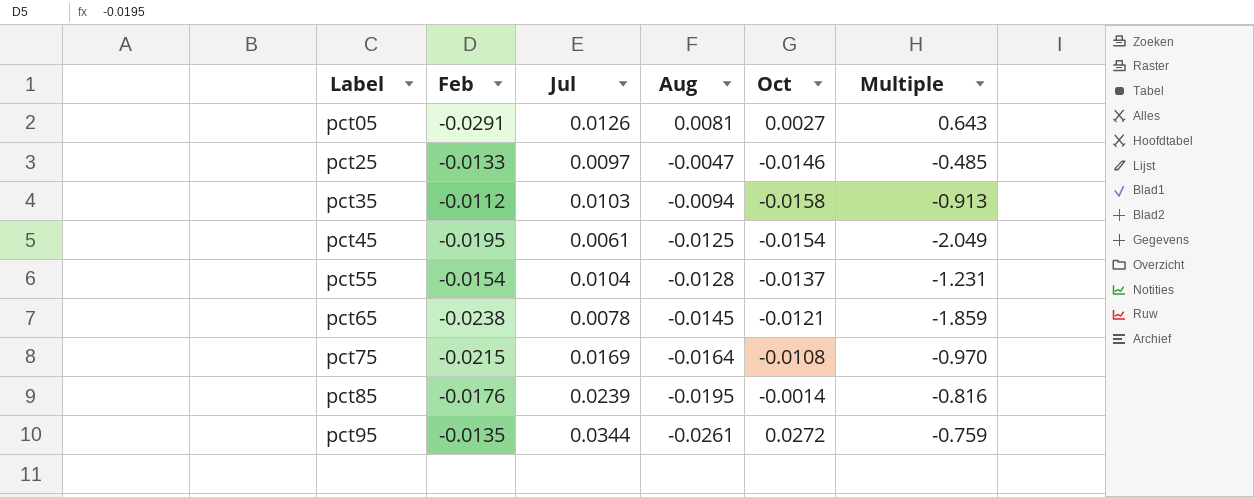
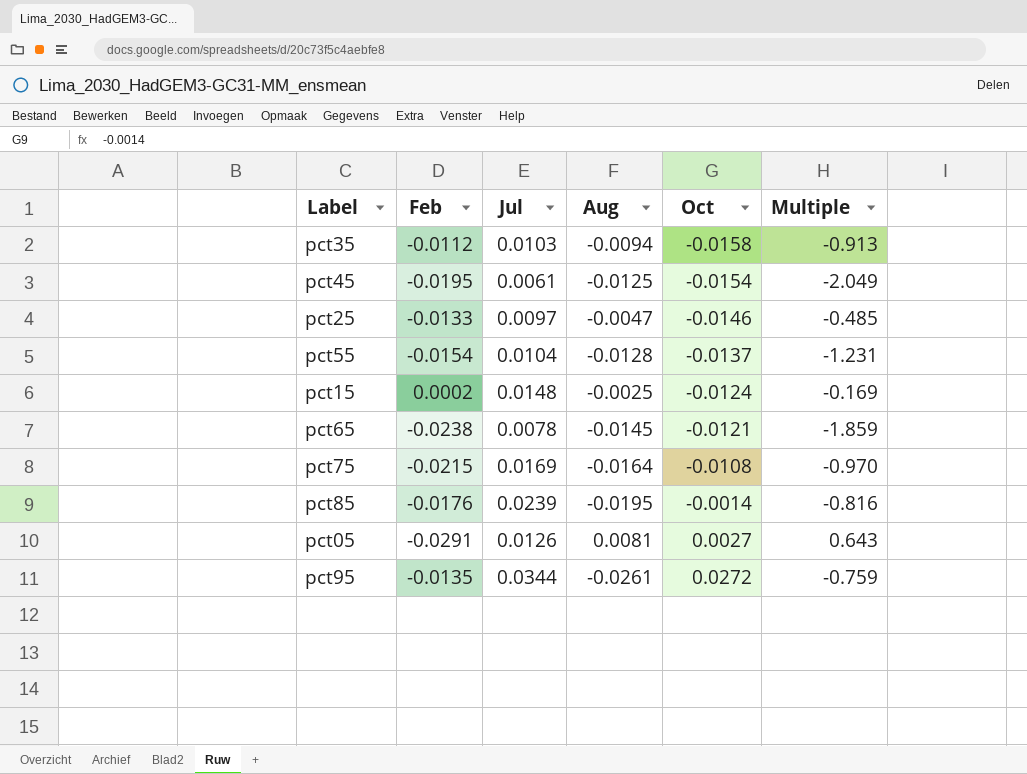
row order: Label ascending -> Oct ascending
row pct15: none -> 0.0002 | 0.0148 | -0.0025 | -0.0124 | -0.169

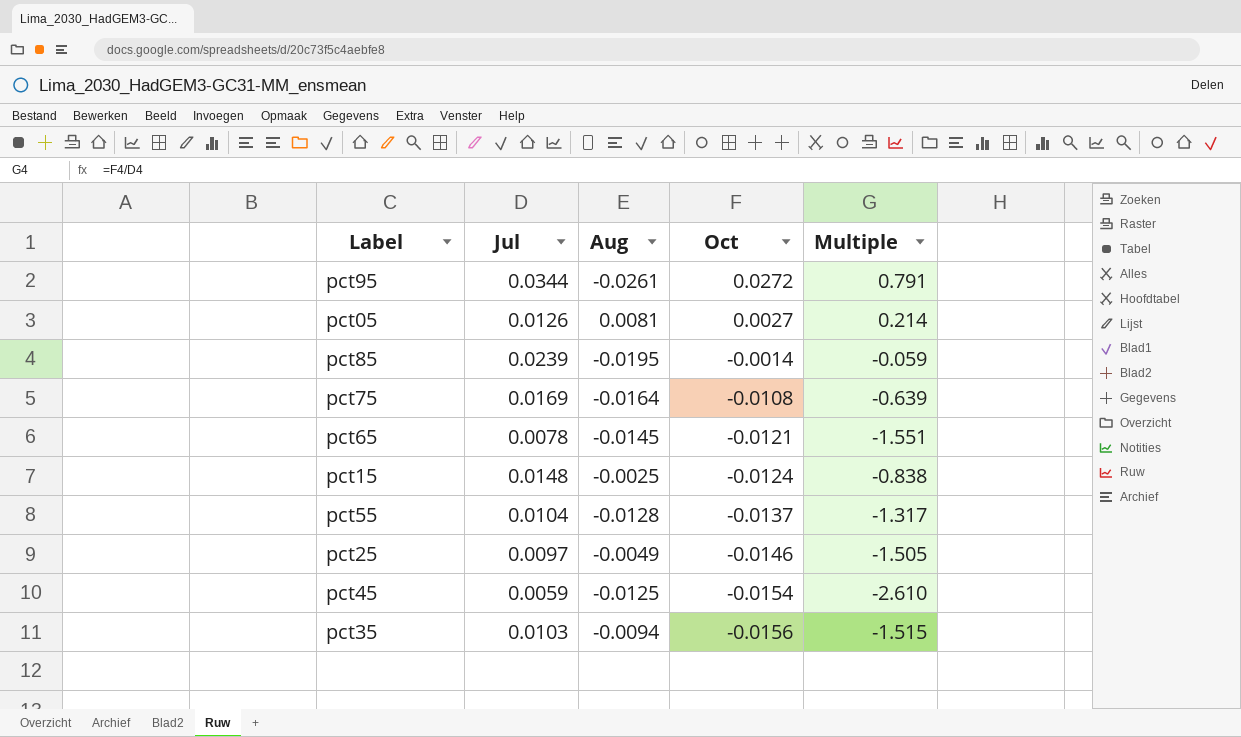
row order: Oct ascending -> Oct descending
column Feb | position: 2 -> none
column Multiple | formula: [Aug] / [Jul] -> [Oct] / [Jul]
pct25 | Aug: -0.0047 -> -0.0049
pct45 | Jul: 0.0061 -> 0.0059
pct35 | Oct: -0.0158 -> -0.0156

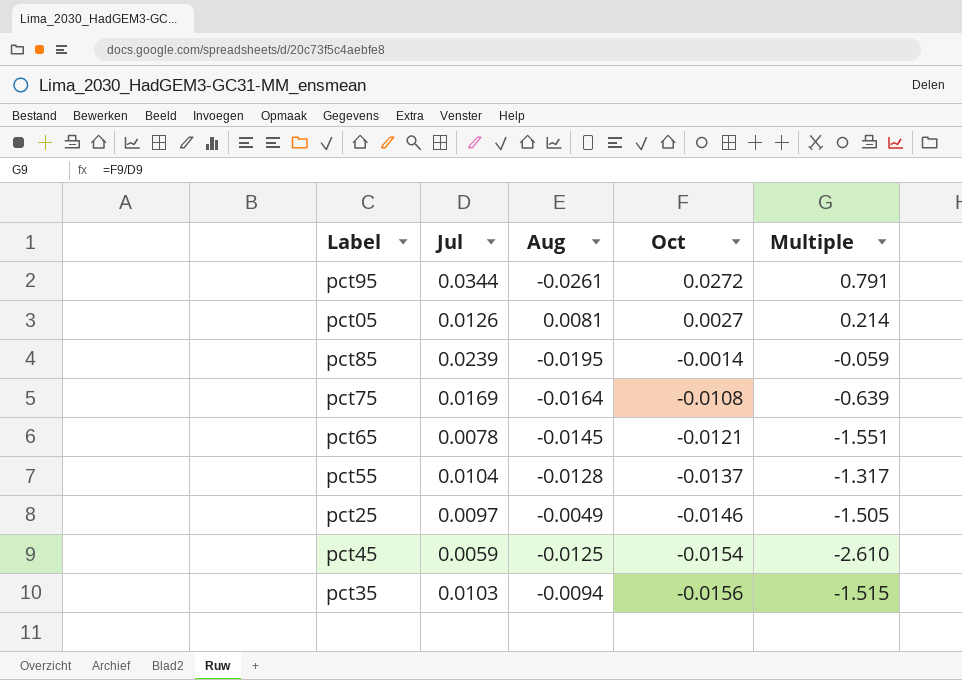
row pct15: 0.0148 | -0.0025 | -0.0124 | -0.838 -> none

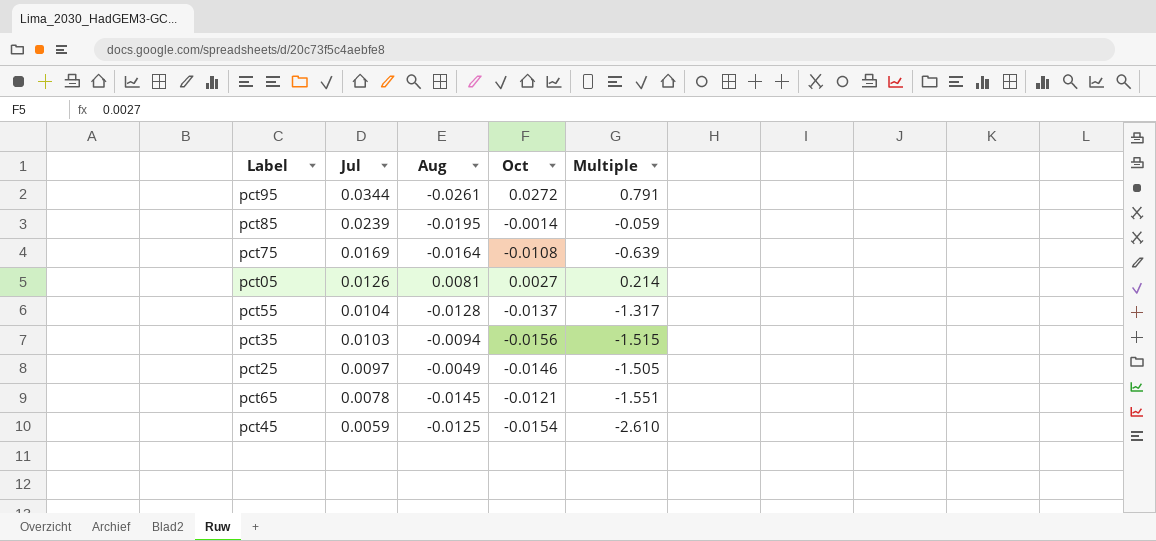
row order: Oct descending -> Jul descending

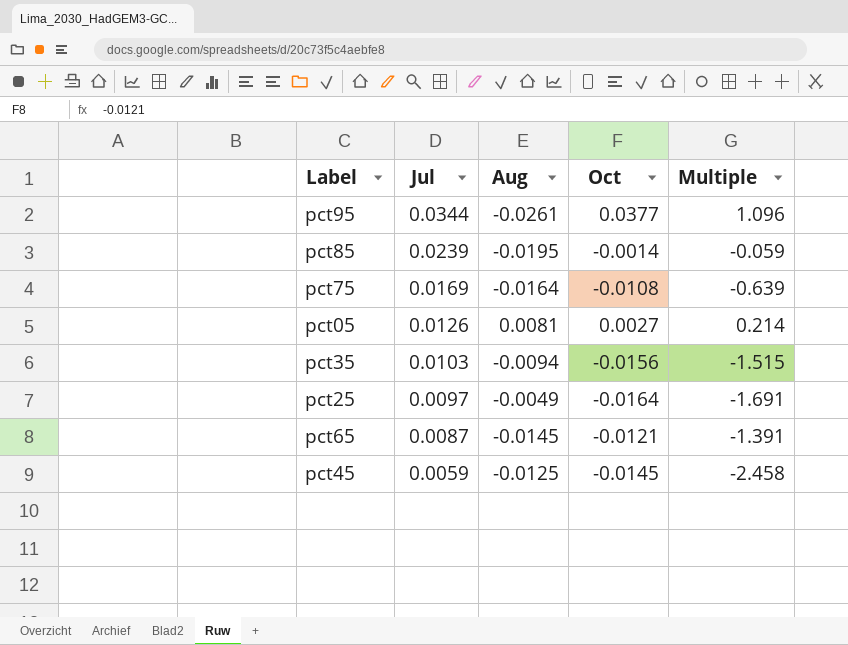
row pct55: 0.0104 | -0.0128 | -0.0137 | -1.317 -> none
pct95 | Oct: 0.0272 -> 0.0377
pct95 | Multiple: 0.791 -> 1.096
pct25 | Oct: -0.0146 -> -0.0164
pct25 | Multiple: -1.505 -> -1.691
pct65 | Jul: 0.0078 -> 0.0087
pct65 | Multiple: -1.551 -> -1.391
pct45 | Oct: -0.0154 -> -0.0145
pct45 | Multiple: -2.610 -> -2.458

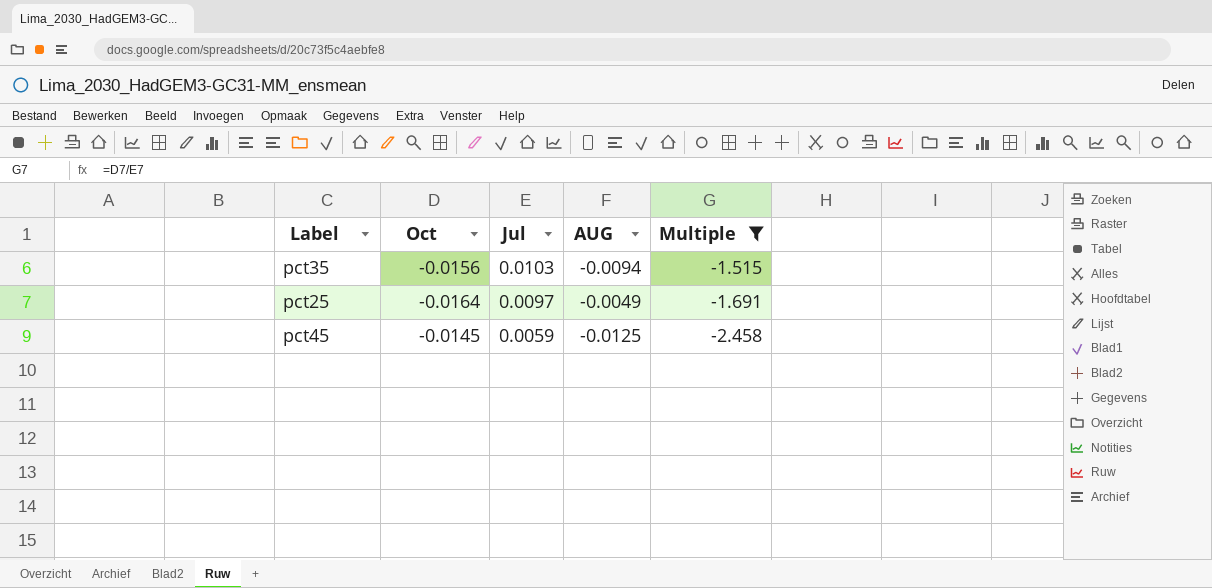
filter: none -> Multiple <= -1.515
column Oct | position: 4 -> 2
column name: Aug -> AUG

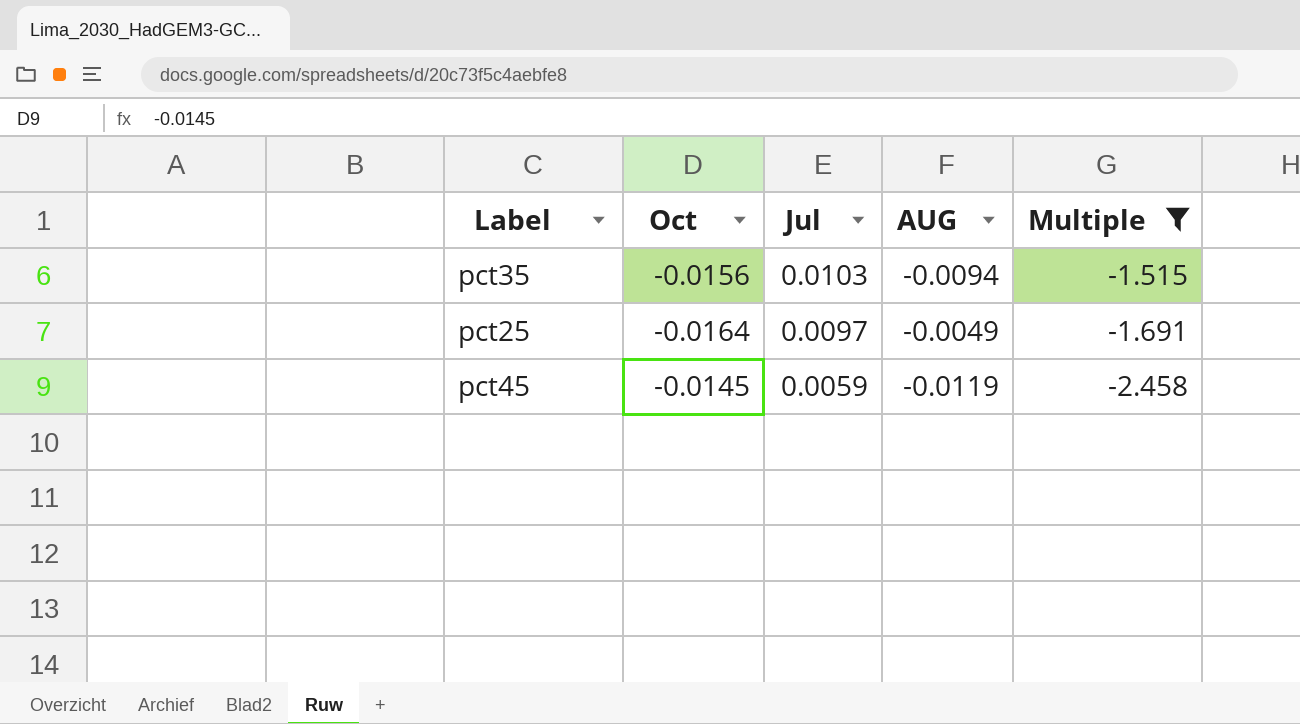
pct45 | AUG: -0.0125 -> -0.0119

